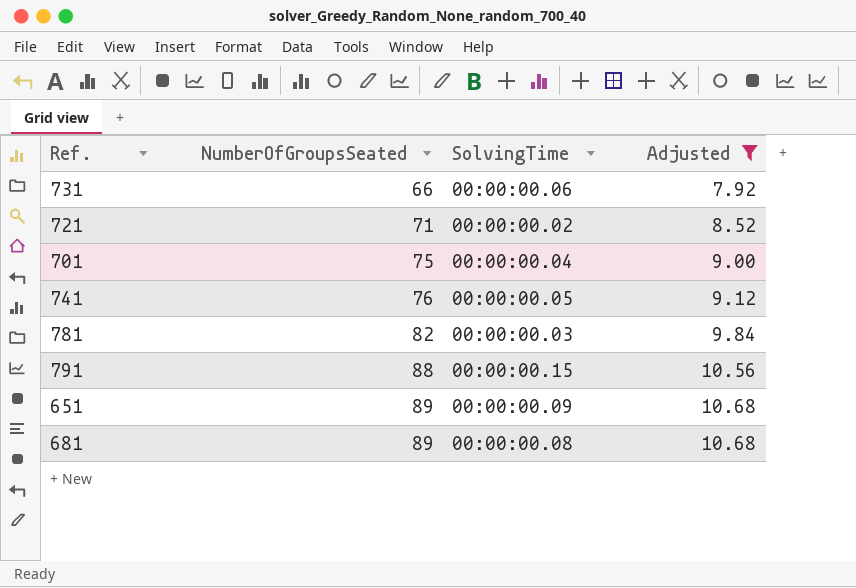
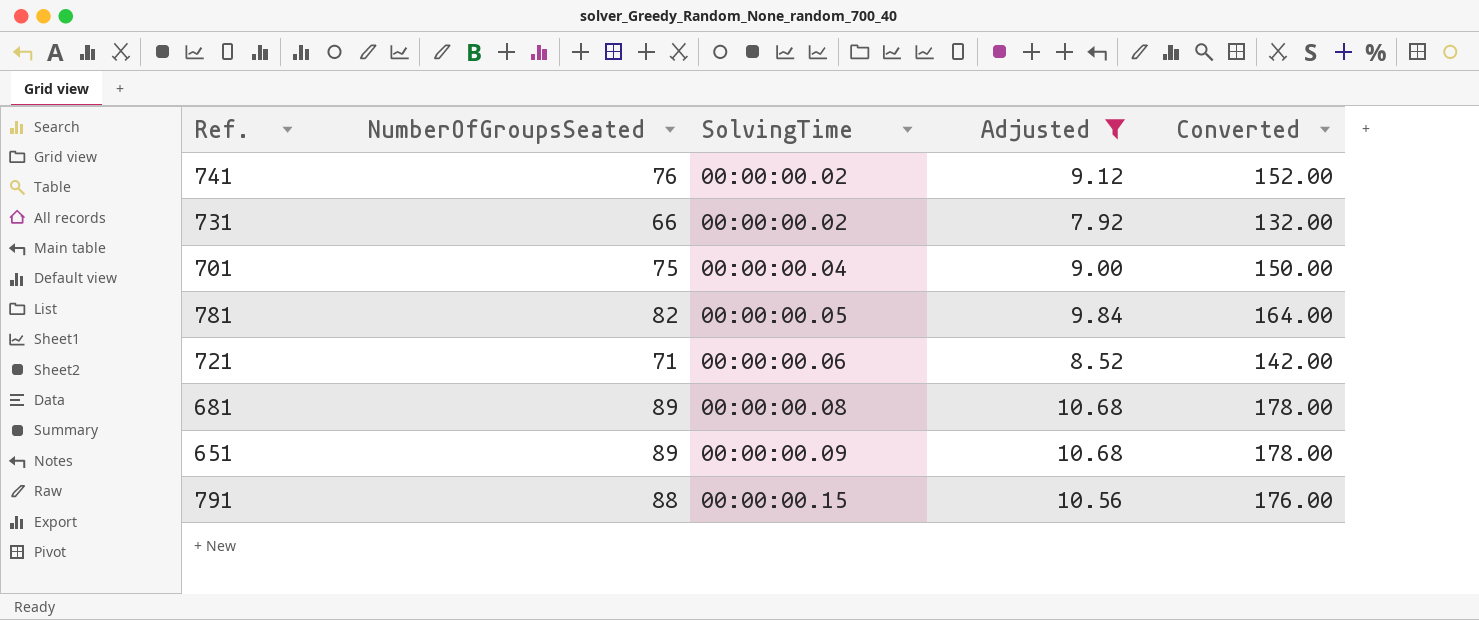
row order: NumberOfGroupsSeated ascending -> SolvingTime ascending
column Converted | formula: none -> [NumberOfGroupsSeated] * 2
741 | SolvingTime: 00:00:00.05 -> 00:00:00.02
731 | SolvingTime: 00:00:00.06 -> 00:00:00.02
781 | SolvingTime: 00:00:00.03 -> 00:00:00.05
721 | SolvingTime: 00:00:00.02 -> 00:00:00.06

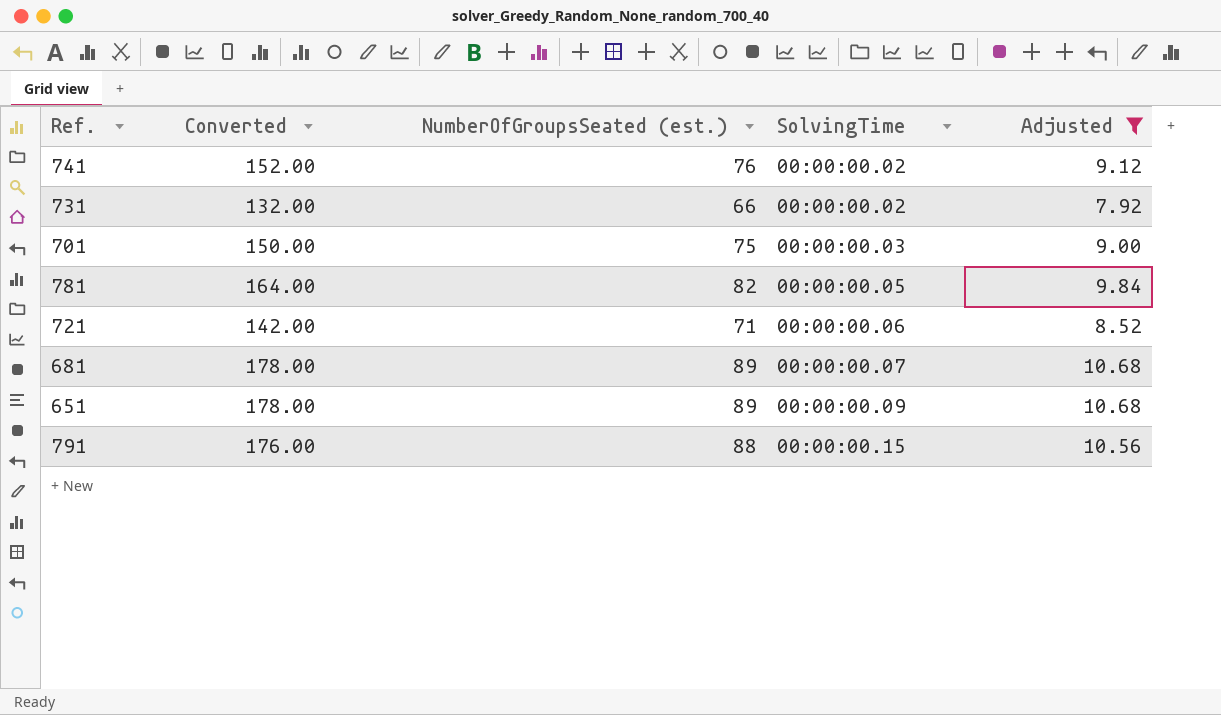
column Converted | position: 5 -> 2
column name: NumberOfGroupsSeated -> NumberOfGroupsSeated (est.)
701 | SolvingTime: 00:00:00.04 -> 00:00:00.03
681 | SolvingTime: 00:00:00.08 -> 00:00:00.07

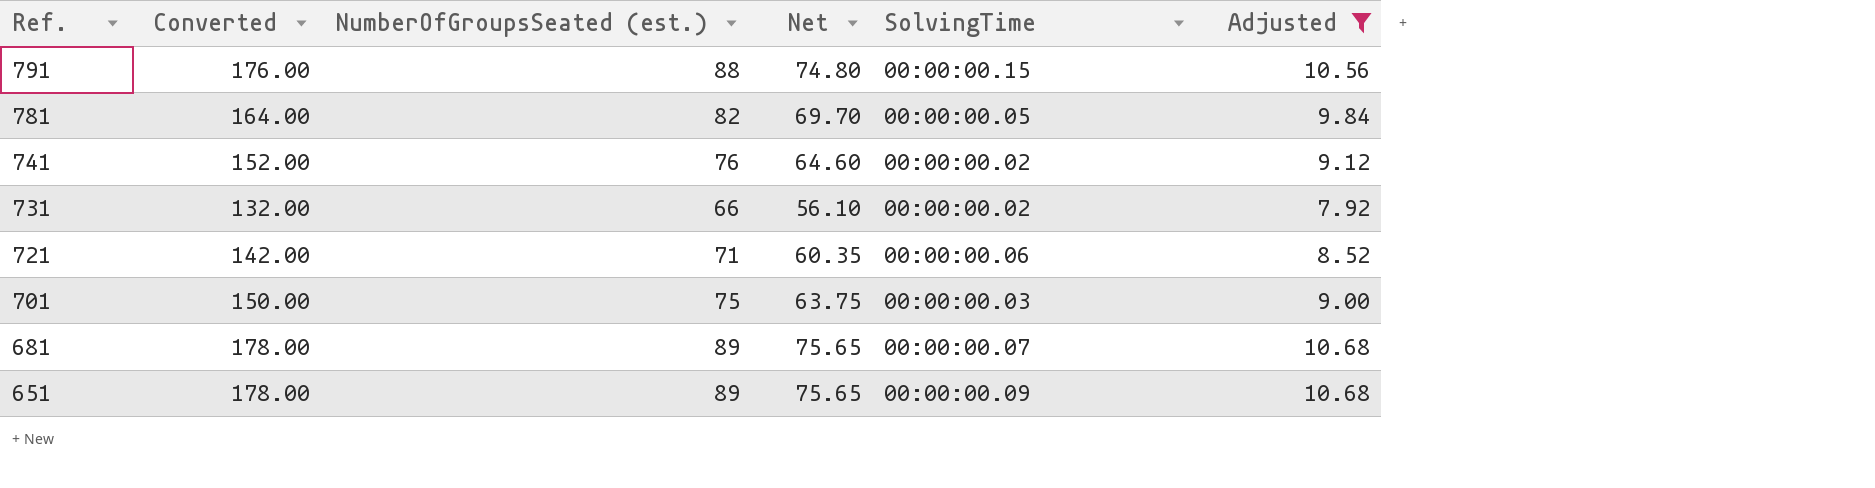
row order: SolvingTime ascending -> Ref. descending
column Net | formula: none -> [NumberOfGroupsSeated (est.)] * 0.85

